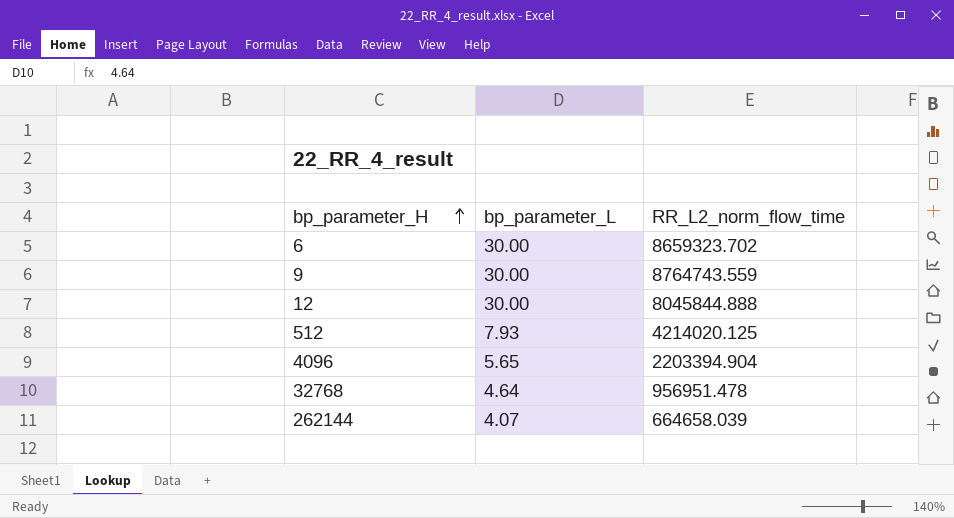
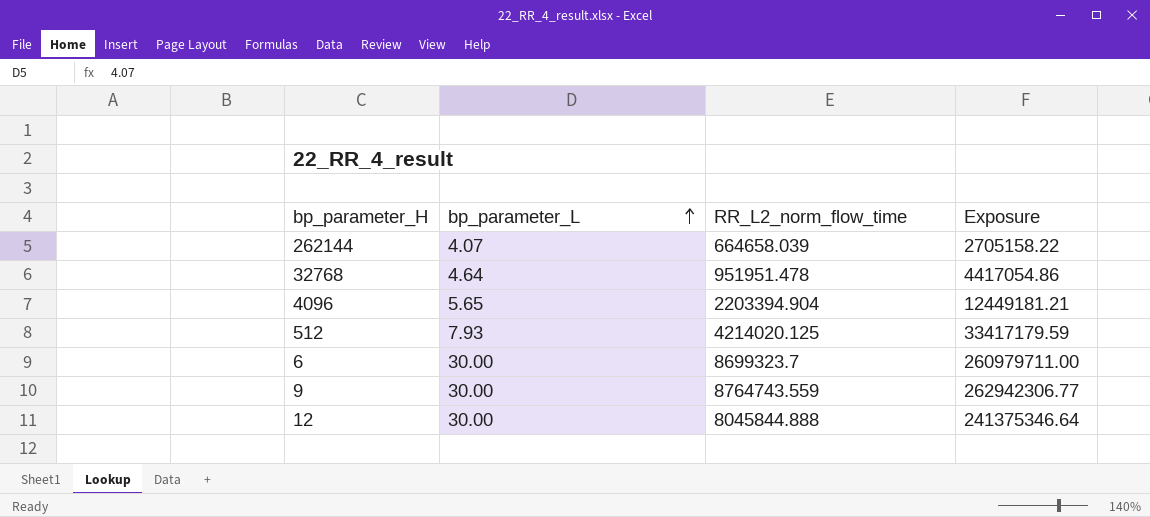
row order: bp_parameter_H ascending -> bp_parameter_L ascending
column Exposure | formula: none -> [bp_parameter_L] * [RR_L2_norm_flow_time]
32768 | RR_L2_norm_flow_time: 956951.478 -> 951951.478
6 | RR_L2_norm_flow_time: 8659323.702 -> 8699323.7

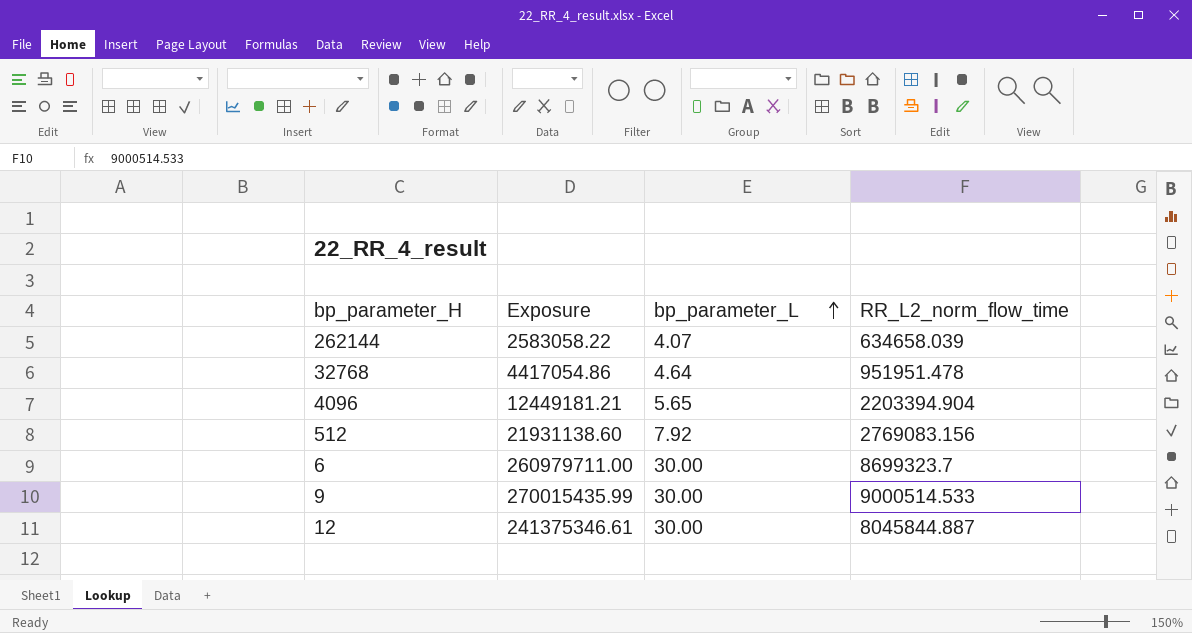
column Exposure | position: 4 -> 2
262144 | Exposure: 2705158.22 -> 2583058.22
262144 | RR_L2_norm_flow_time: 664658.039 -> 634658.039
512 | Exposure: 33417179.59 -> 21931138.60
512 | bp_parameter_L: 7.93 -> 7.92
512 | RR_L2_norm_flow_time: 4214020.125 -> 2769083.156
9 | Exposure: 262942306.77 -> 270015435.99
9 | RR_L2_norm_flow_time: 8764743.559 -> 9000514.533
12 | Exposure: 241375346.64 -> 241375346.61
12 | RR_L2_norm_flow_time: 8045844.888 -> 8045844.887

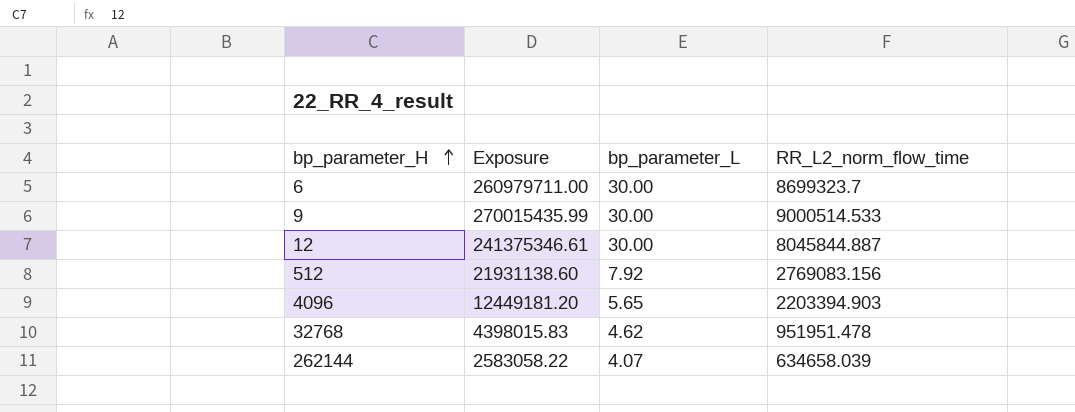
row order: bp_parameter_L ascending -> bp_parameter_H ascending
4096 | Exposure: 12449181.21 -> 12449181.20
4096 | RR_L2_norm_flow_time: 2203394.904 -> 2203394.903
32768 | Exposure: 4417054.86 -> 4398015.83
32768 | bp_parameter_L: 4.64 -> 4.62

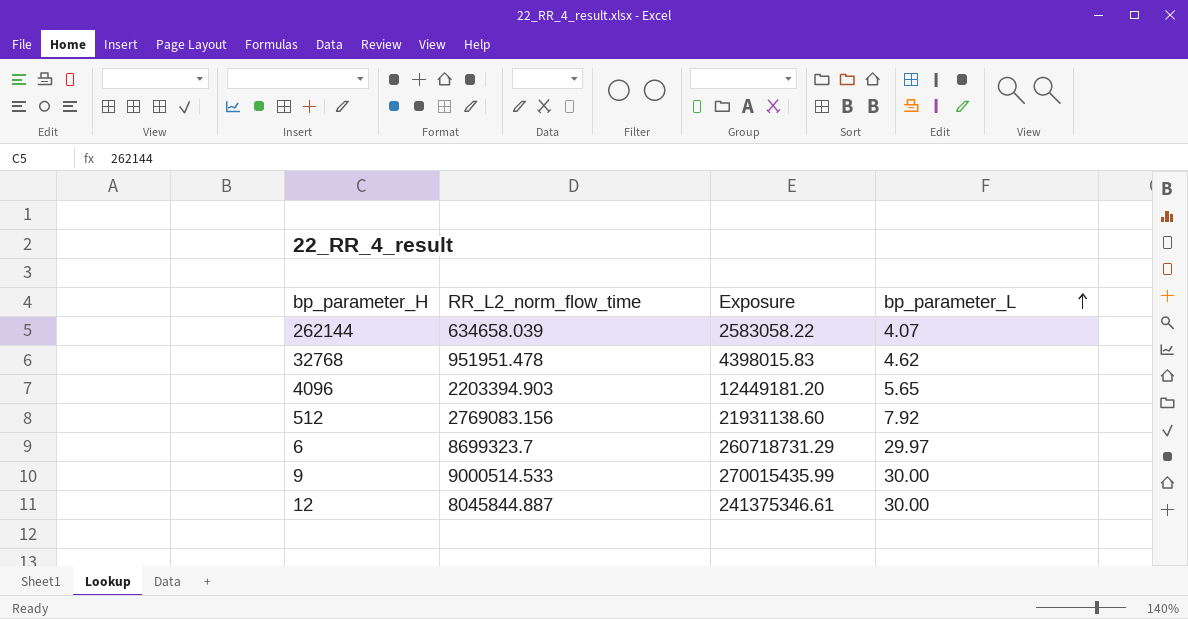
row order: bp_parameter_H ascending -> bp_parameter_L ascending
column RR_L2_norm_flow_time | position: 4 -> 2
6 | Exposure: 260979711.00 -> 260718731.29
6 | bp_parameter_L: 30.00 -> 29.97

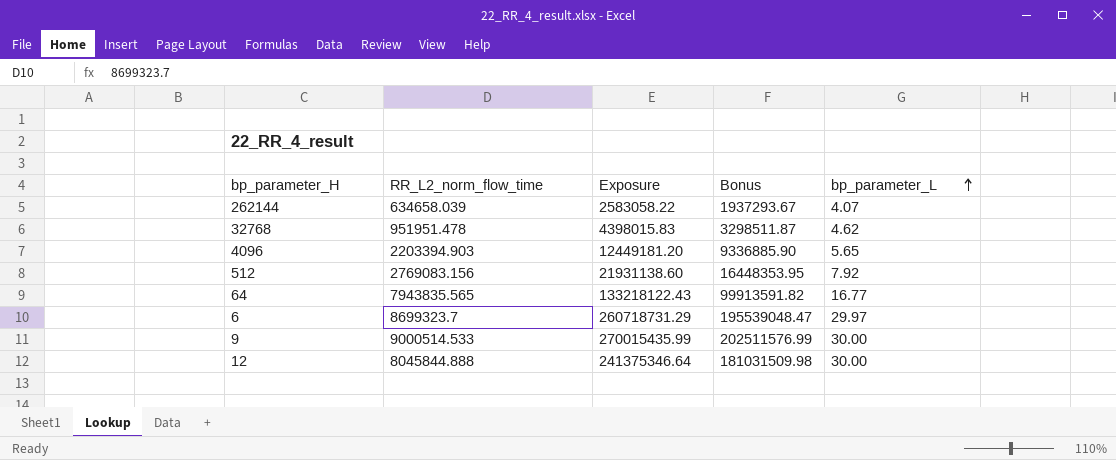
column Bonus | formula: none -> [Exposure] * 0.75
row 64: none -> 7943835.565 | 133218122.43 | 99913591.82 | 16.77
12 | RR_L2_norm_flow_time: 8045844.887 -> 8045844.888
12 | Exposure: 241375346.61 -> 241375346.64

